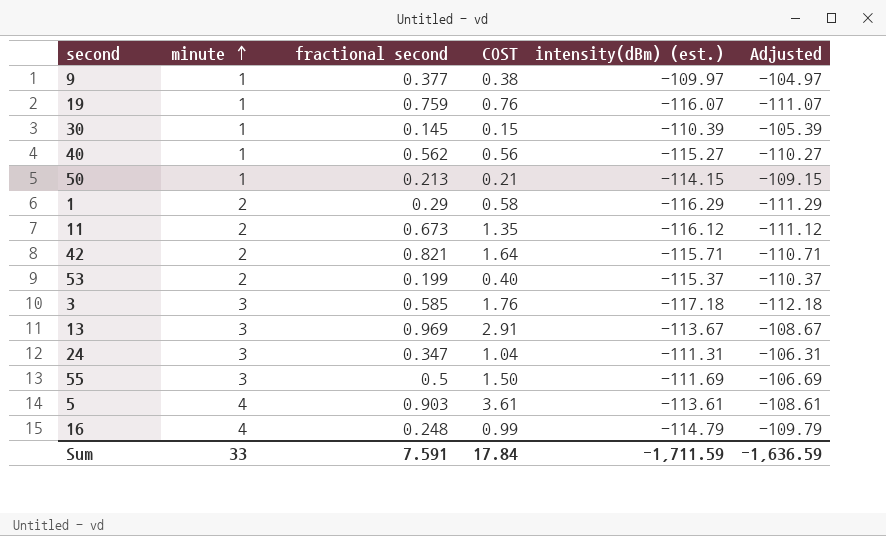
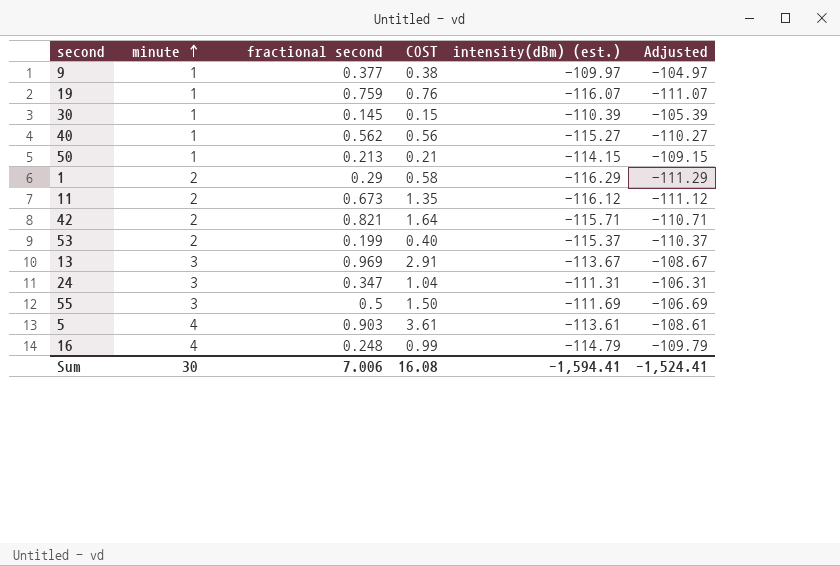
row 3: 3 | 0.585 | 1.76 | -117.18 | -112.18 -> none
Sum | minute: 33 -> 30
Sum | fractional second: 7.591 -> 7.006
Sum | COST: 17.84 -> 16.08
Sum | intensity(dBm) (est.): -1,711.59 -> -1,594.41
Sum | Adjusted: -1,636.59 -> -1,524.41

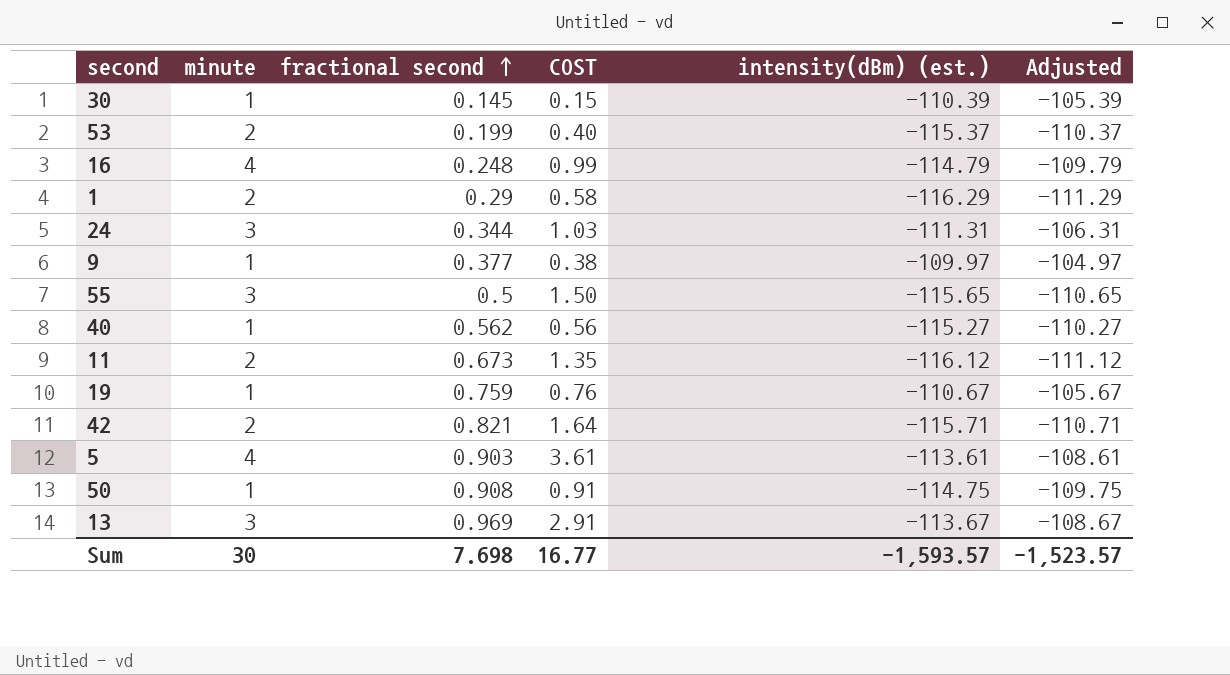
row order: minute ascending -> fractional second ascending
24 | fractional second: 0.347 -> 0.344
24 | COST: 1.04 -> 1.03
55 | intensity(dBm) (est.): -111.69 -> -115.65
55 | Adjusted: -106.69 -> -110.65
19 | intensity(dBm) (est.): -116.07 -> -110.67
19 | Adjusted: -111.07 -> -105.67
50 | fractional second: 0.213 -> 0.908
50 | COST: 0.21 -> 0.91
50 | intensity(dBm) (est.): -114.15 -> -114.75
50 | Adjusted: -109.15 -> -109.75
Sum | fractional second: 7.006 -> 7.698
Sum | COST: 16.08 -> 16.77
Sum | intensity(dBm) (est.): -1,594.41 -> -1,593.57
Sum | Adjusted: -1,524.41 -> -1,523.57

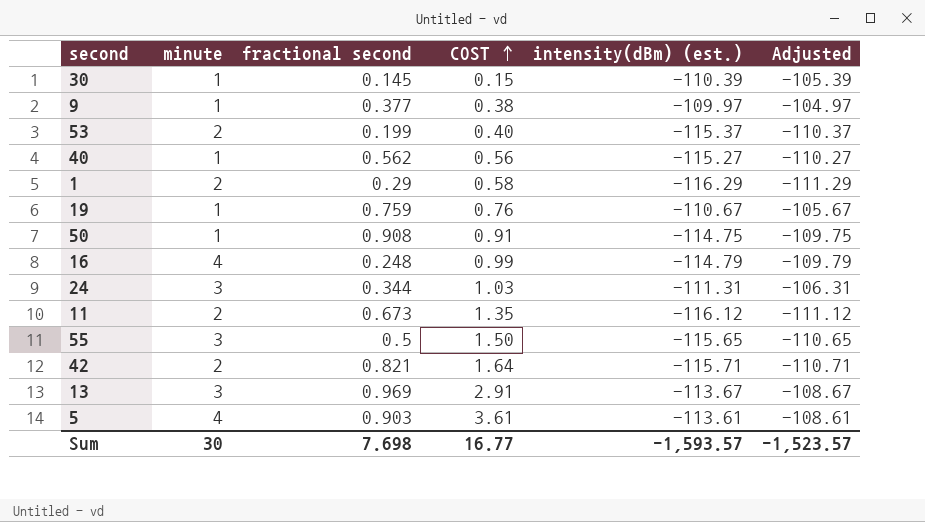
row order: fractional second ascending -> COST ascending

